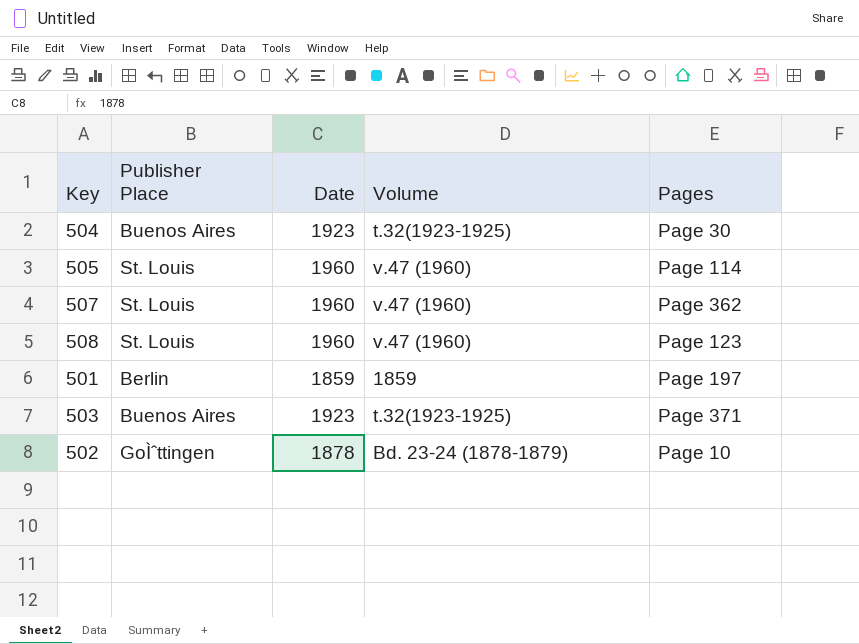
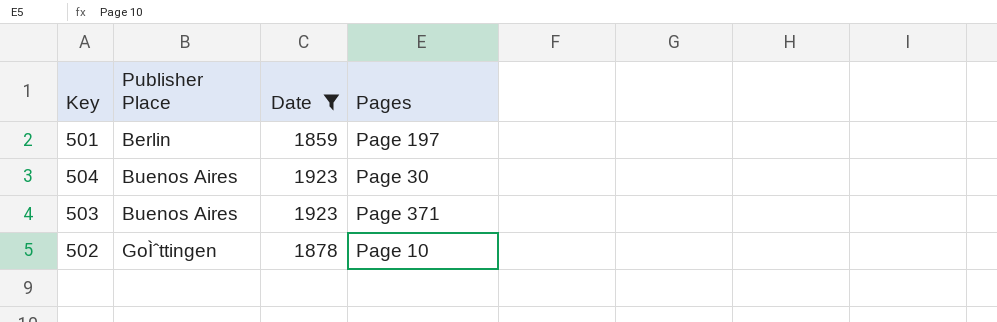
filter: none -> Date != 1960
row order: none -> Publisher Place ascending
column Volume | position: 4 -> none

